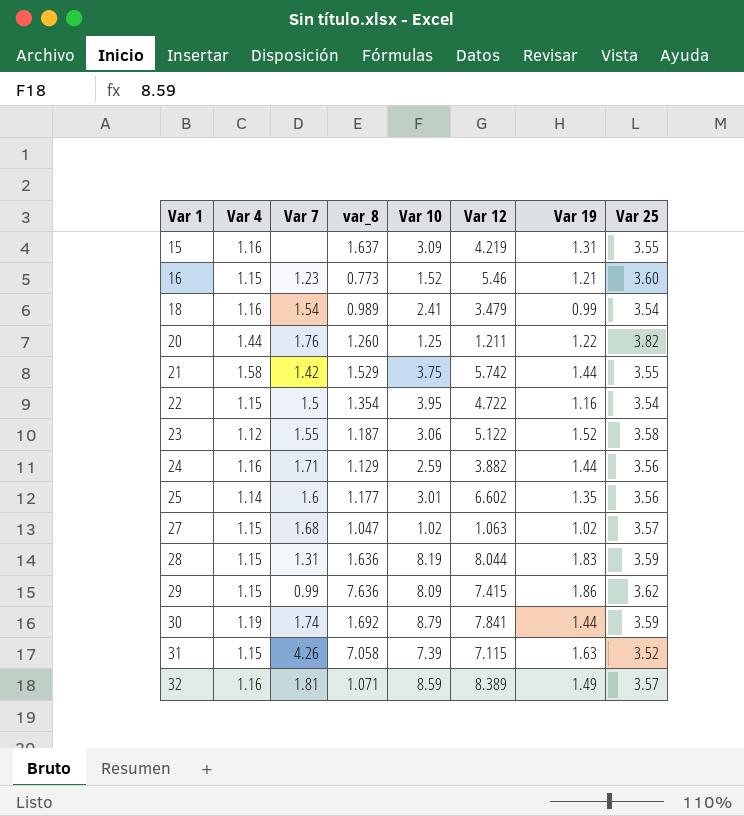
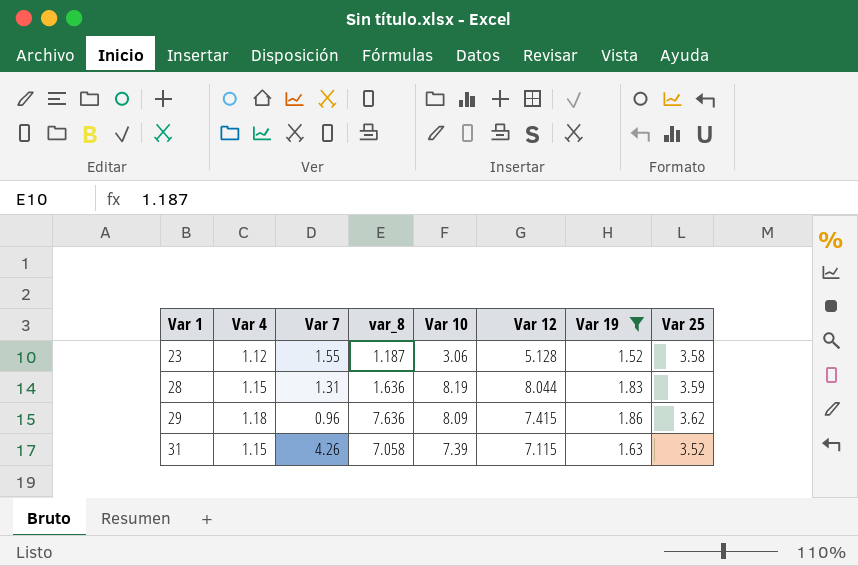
filter: none -> Var 19 >= 1.52
23 | Var 12: 5.122 -> 5.128
29 | Var 4: 1.15 -> 1.18
29 | Var 7: 0.99 -> 0.96

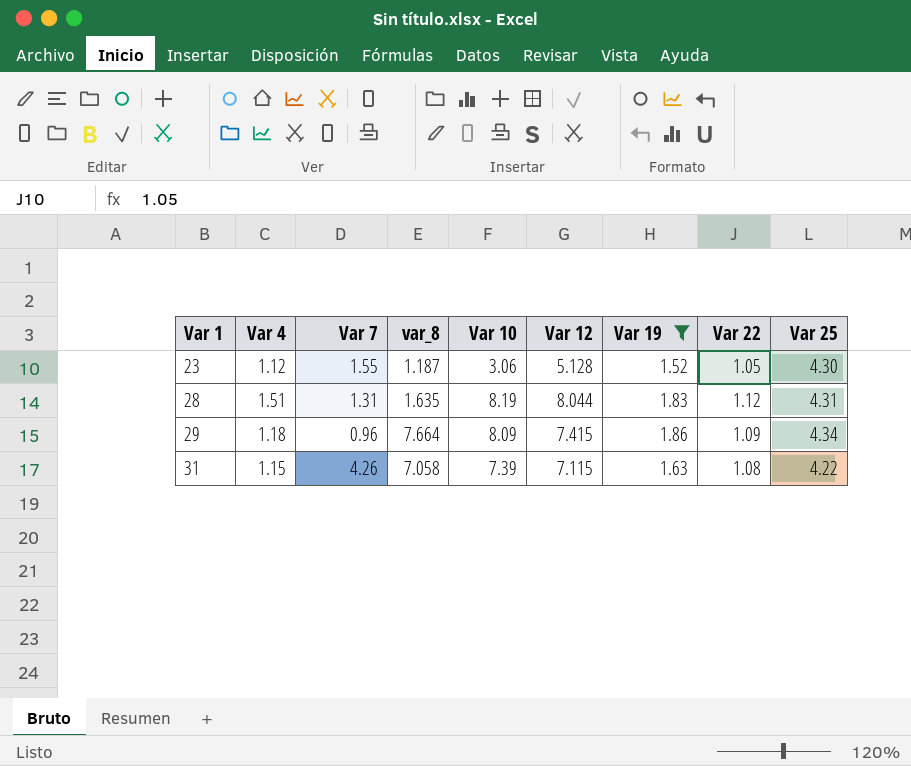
column Var 22 | position: none -> 8
23 | Var 25: 3.58 -> 4.30
28 | Var 4: 1.15 -> 1.51
28 | var_8: 1.636 -> 1.635
28 | Var 25: 3.59 -> 4.31
29 | var_8: 7.636 -> 7.664
29 | Var 25: 3.62 -> 4.34
31 | Var 25: 3.52 -> 4.22

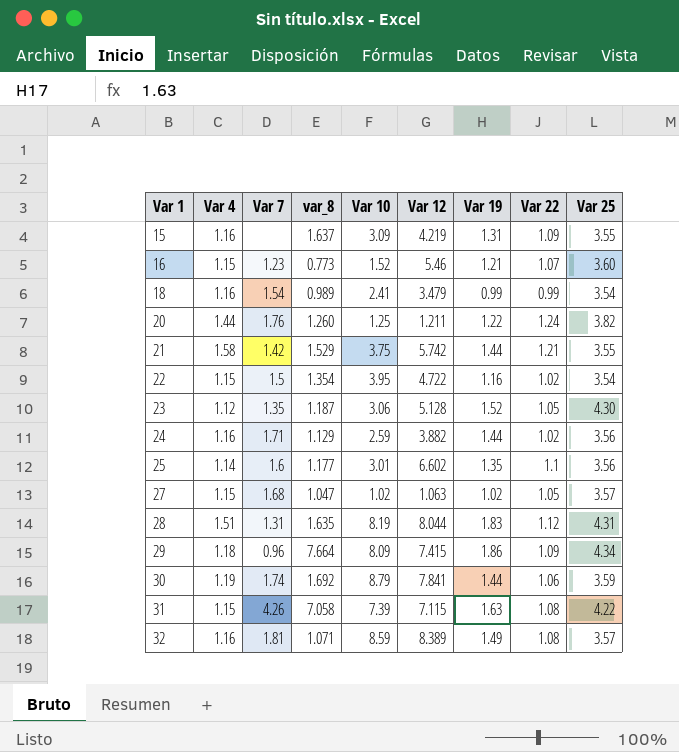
filter: Var 19 >= 1.52 -> none
23 | Var 7: 1.55 -> 1.35

